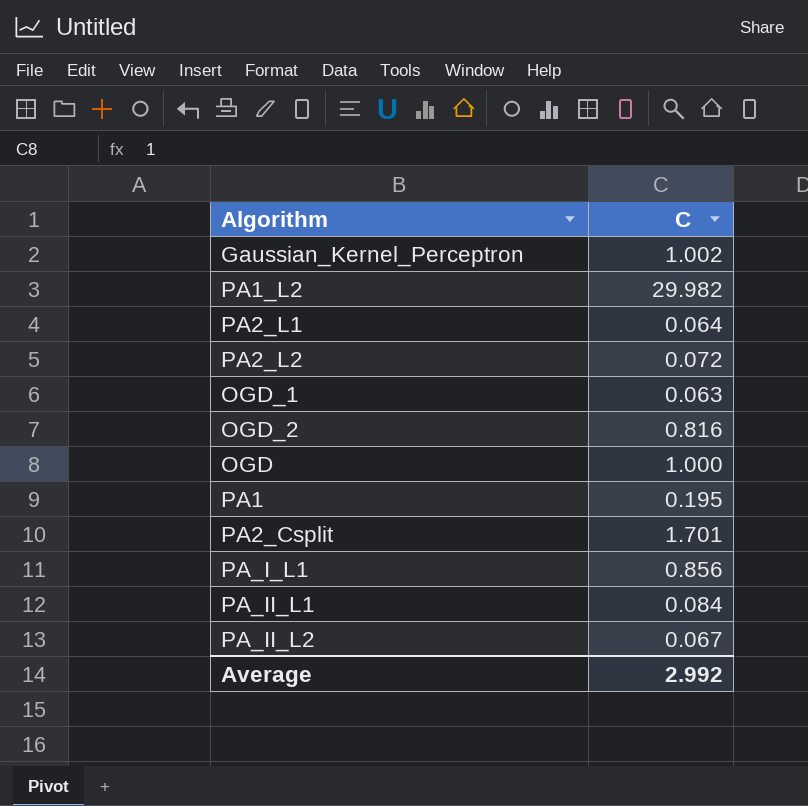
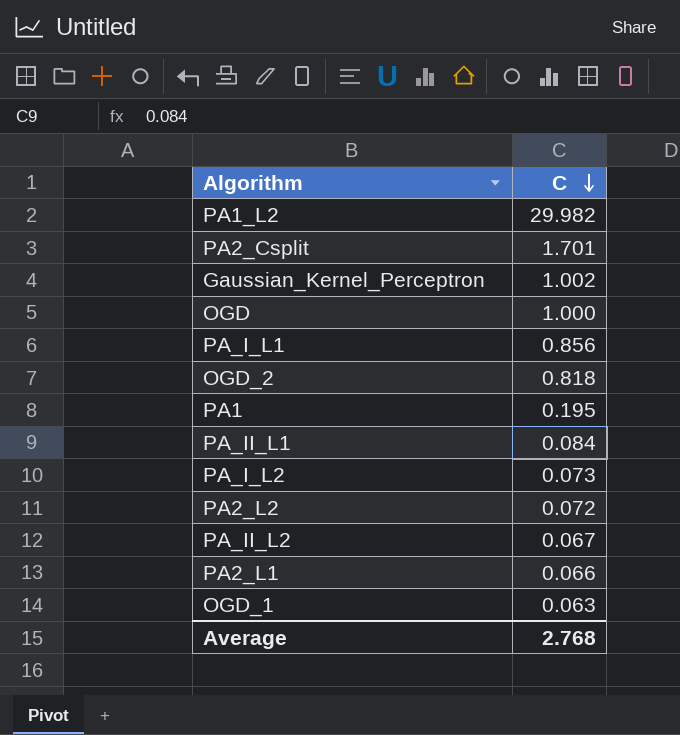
row order: none -> C descending
OGD_2 | C: 0.816 -> 0.818
row PA_I_L2: none -> 0.073
PA2_L1 | C: 0.064 -> 0.066
Average | C: 2.992 -> 2.768

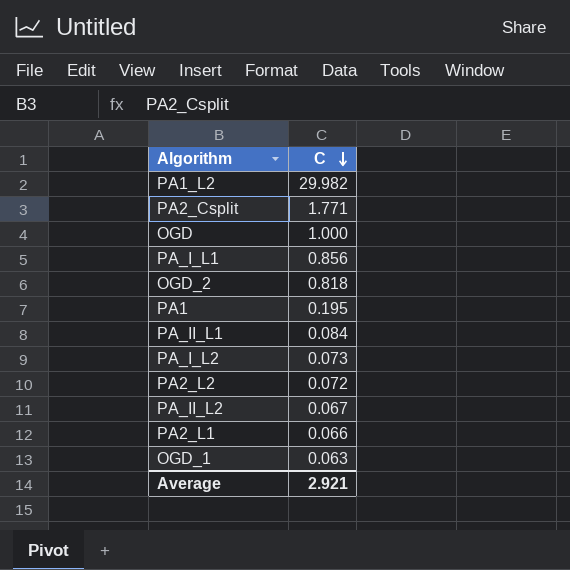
row Gaussian_Kernel_Perceptron: 1.002 -> none
PA2_Csplit | C: 1.701 -> 1.771
Average | C: 2.768 -> 2.921

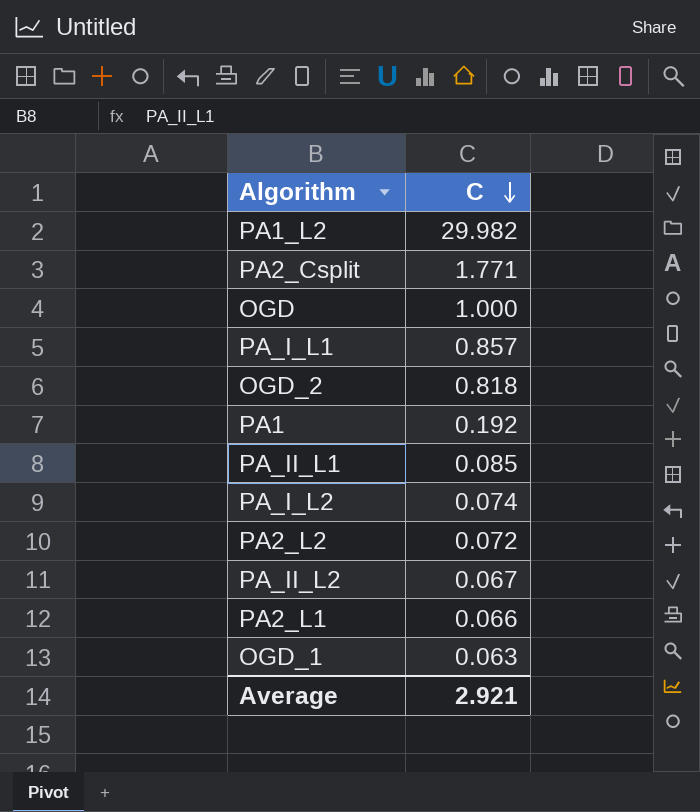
PA_I_L1 | C: 0.856 -> 0.857
PA1 | C: 0.195 -> 0.192
PA_II_L1 | C: 0.084 -> 0.085
PA_I_L2 | C: 0.073 -> 0.074

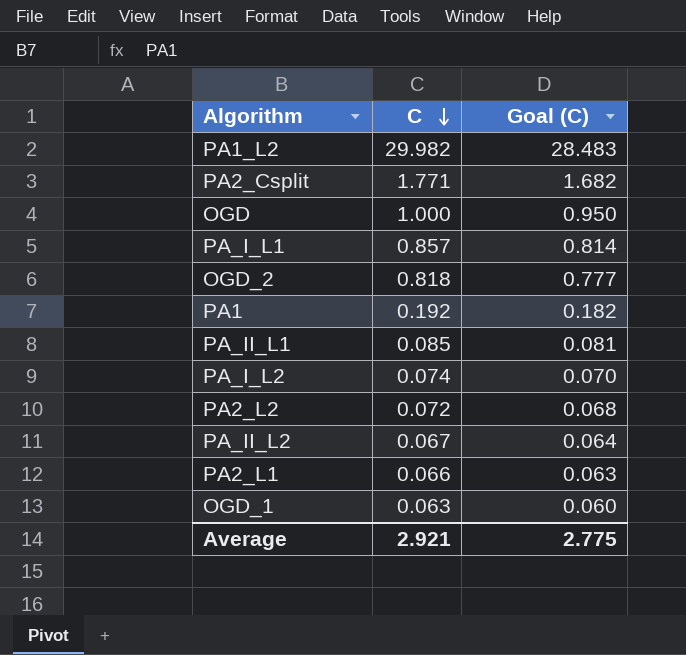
column Goal (C) | formula: none -> [C] * 0.95

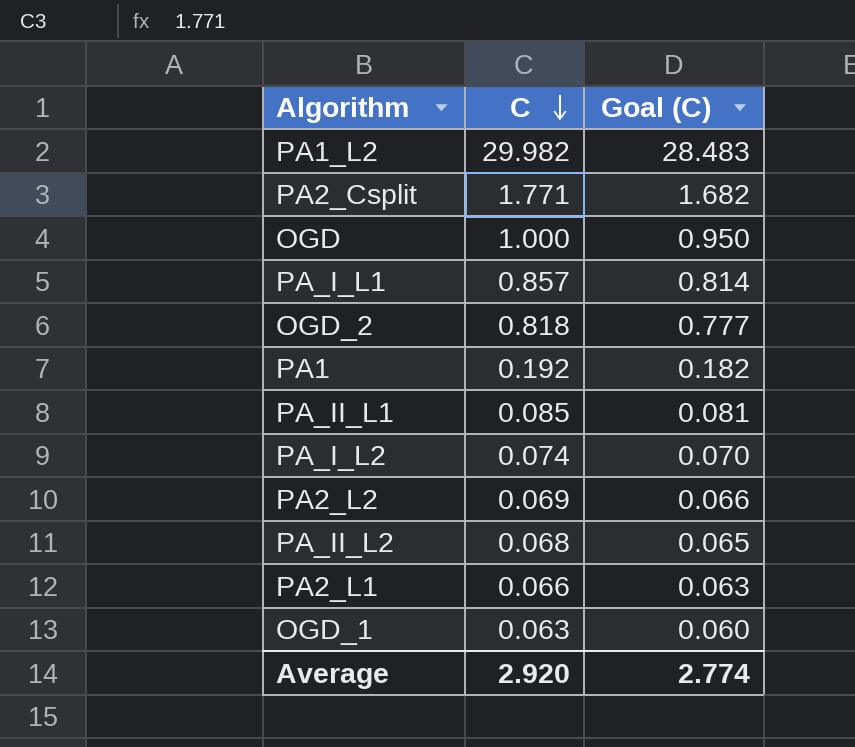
PA2_L2 | C: 0.072 -> 0.069
PA2_L2 | Goal (C): 0.068 -> 0.066
PA_II_L2 | C: 0.067 -> 0.068
PA_II_L2 | Goal (C): 0.064 -> 0.065
Average | C: 2.921 -> 2.920
Average | Goal (C): 2.775 -> 2.774

